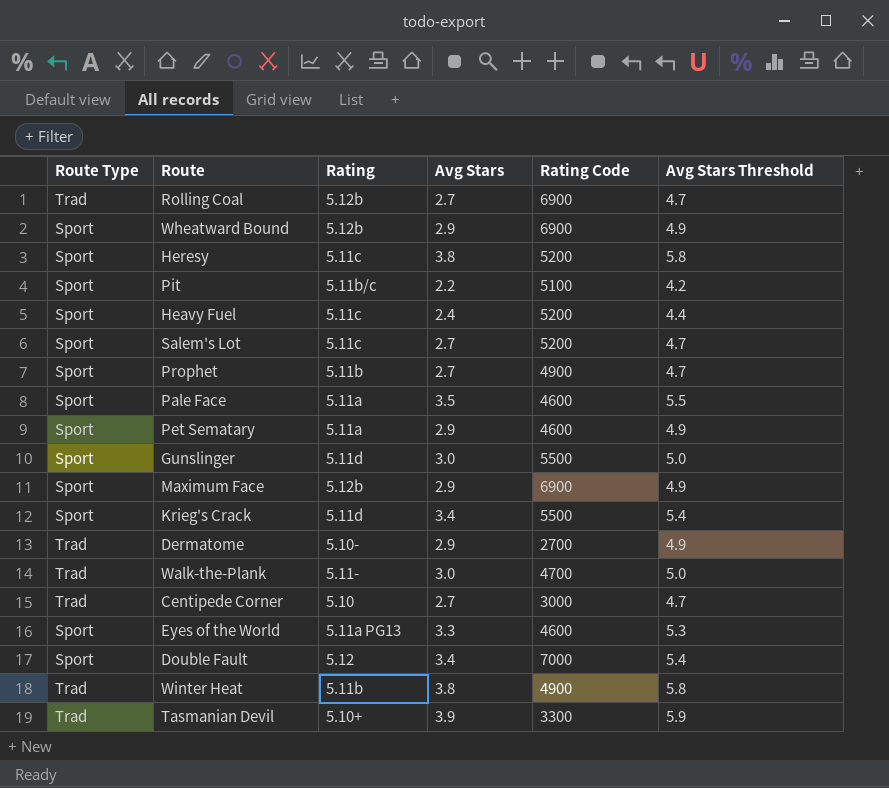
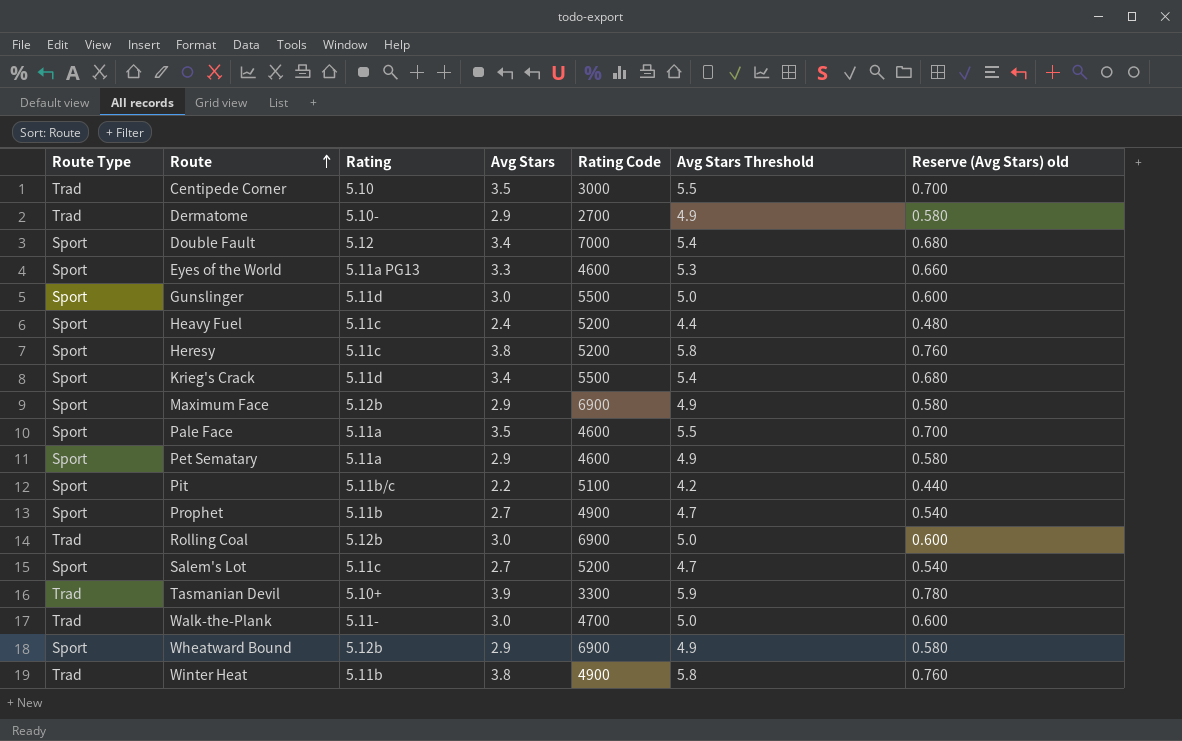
row order: none -> Route ascending
column Reserve (Avg Stars) old | formula: none -> [Avg Stars] * 0.2
Centipede Corner | Avg Stars: 2.7 -> 3.5
Centipede Corner | Avg Stars Threshold: 4.7 -> 5.5
Rolling Coal | Avg Stars: 2.7 -> 3.0
Rolling Coal | Avg Stars Threshold: 4.7 -> 5.0

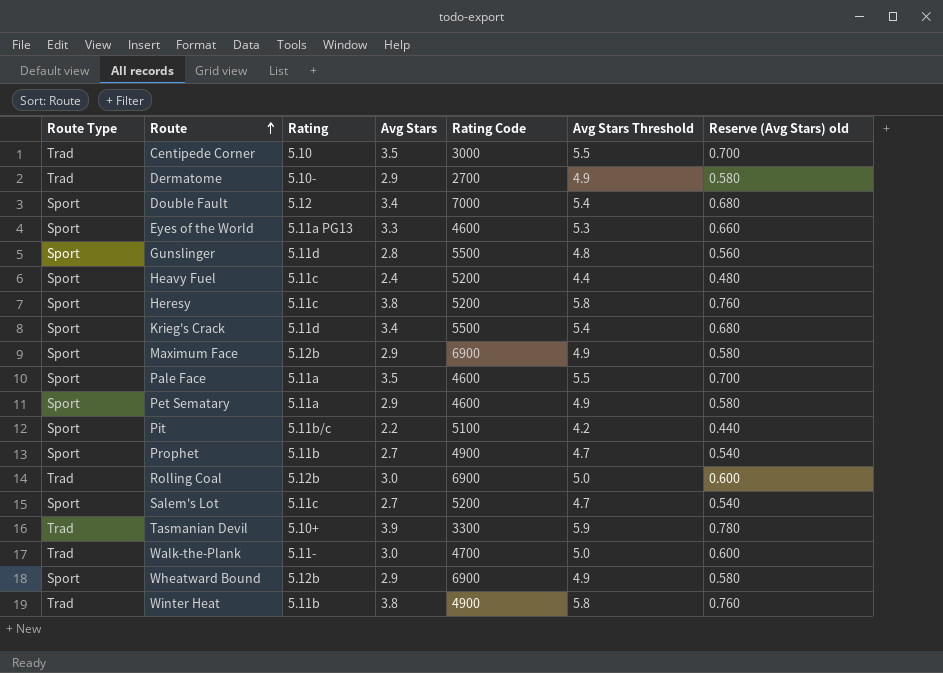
Gunslinger | Avg Stars: 3.0 -> 2.8
Gunslinger | Avg Stars Threshold: 5.0 -> 4.8
Gunslinger | Reserve (Avg Stars) old: 0.600 -> 0.560

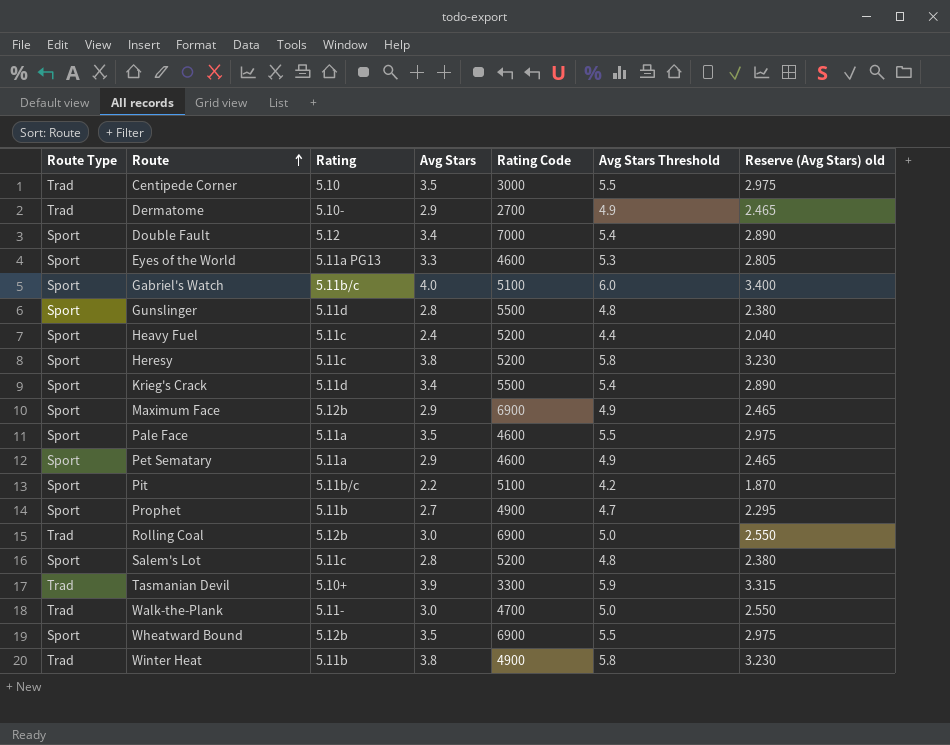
column Reserve (Avg Stars) old | formula: [Avg Stars] * 0.2 -> [Avg Stars] * 0.85
row Gabriel's Watch: none -> Sport | 5.11b/c | 4.0 | 5100 | 6.0 | 3.400
Salem's Lot | Avg Stars: 2.7 -> 2.8
Salem's Lot | Avg Stars Threshold: 4.7 -> 4.8
Wheatward Bound | Avg Stars: 2.9 -> 3.5
Wheatward Bound | Avg Stars Threshold: 4.9 -> 5.5

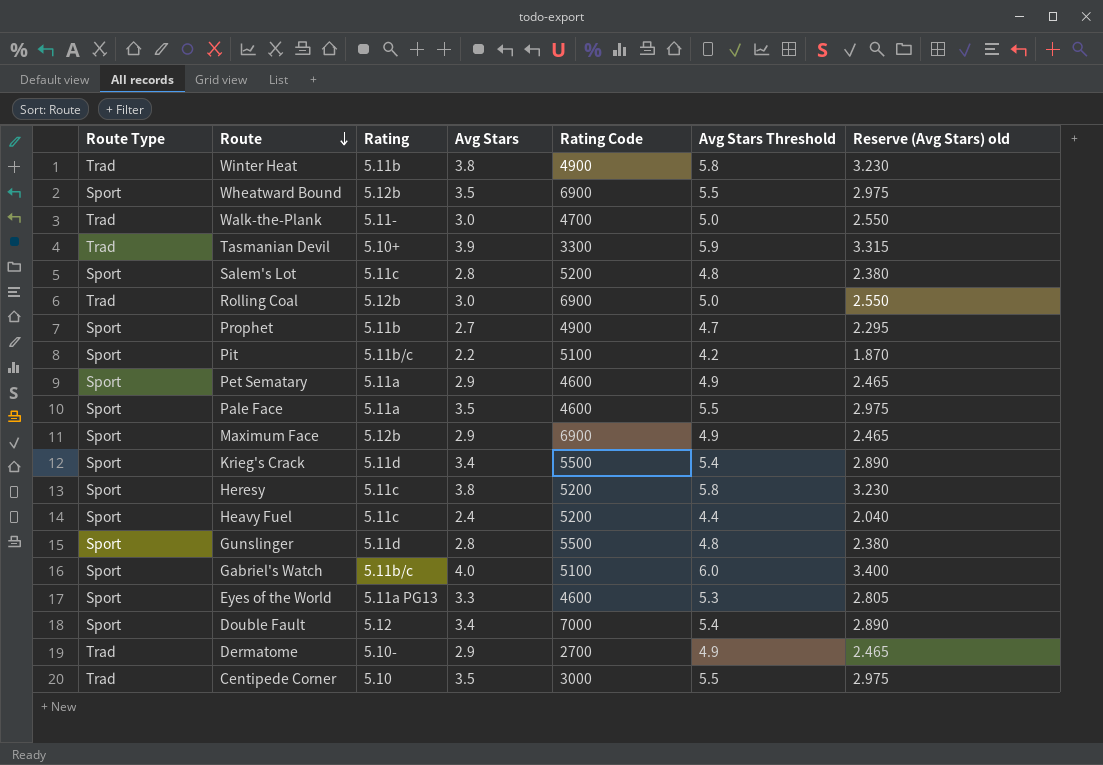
row order: Route ascending -> Route descending

